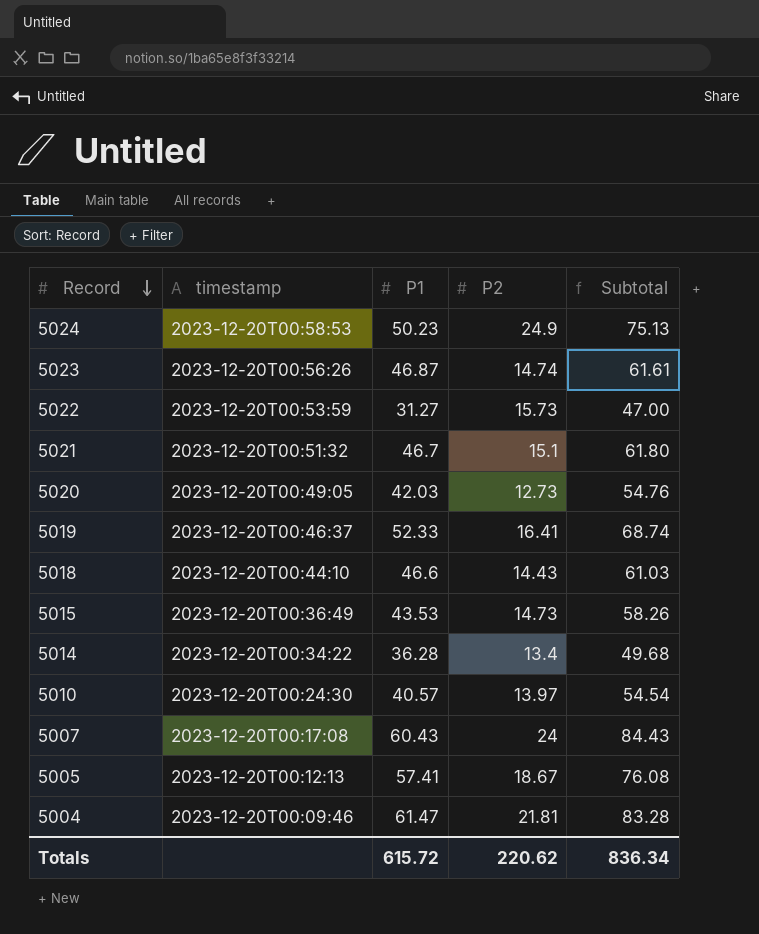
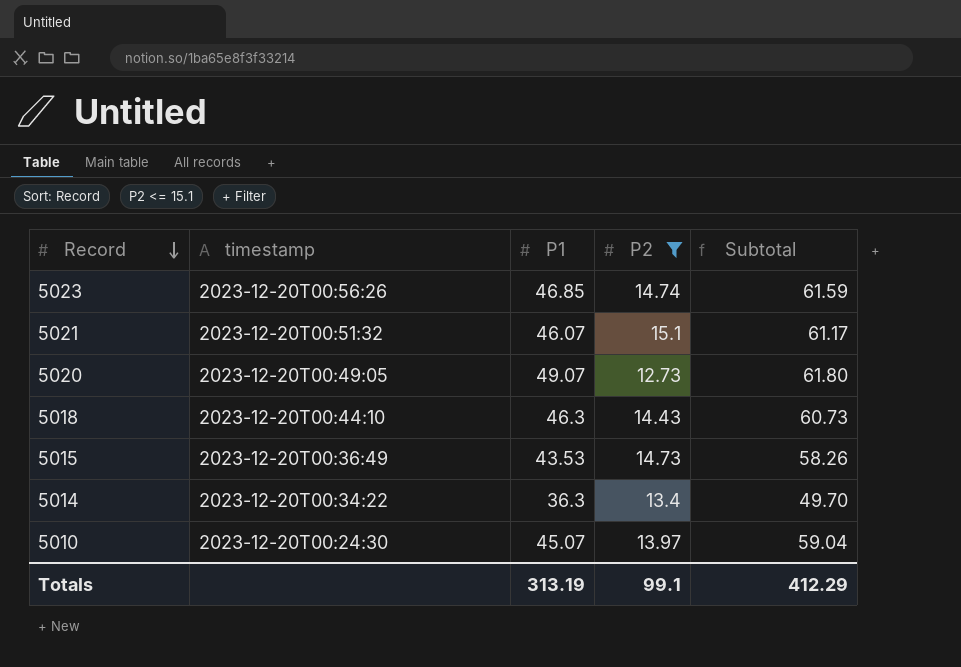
filter: none -> P2 <= 15.1
5023 | P1: 46.87 -> 46.85
5023 | Subtotal: 61.61 -> 61.59
5021 | P1: 46.7 -> 46.07
5021 | Subtotal: 61.80 -> 61.17
5020 | P1: 42.03 -> 49.07
5020 | Subtotal: 54.76 -> 61.80
5018 | P1: 46.6 -> 46.3
5018 | Subtotal: 61.03 -> 60.73
5014 | P1: 36.28 -> 36.3
5014 | Subtotal: 49.68 -> 49.70
5010 | P1: 40.57 -> 45.07
5010 | Subtotal: 54.54 -> 59.04
Totals | P1: 615.72 -> 313.19
Totals | P2: 220.62 -> 99.1
Totals | Subtotal: 836.34 -> 412.29

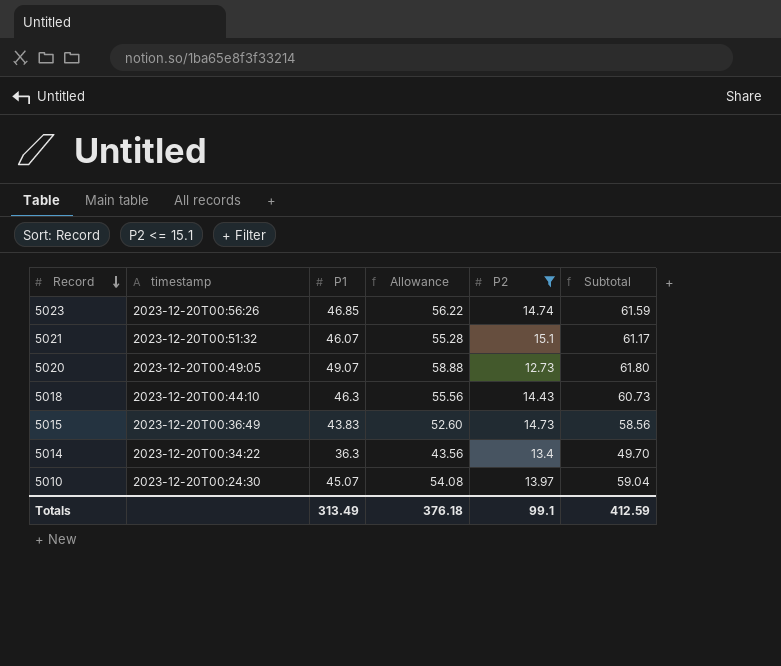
column Allowance | formula: none -> [P1] * 1.2
5015 | P1: 43.53 -> 43.83
5015 | Subtotal: 58.26 -> 58.56
Totals | P1: 313.19 -> 313.49
Totals | Subtotal: 412.29 -> 412.59

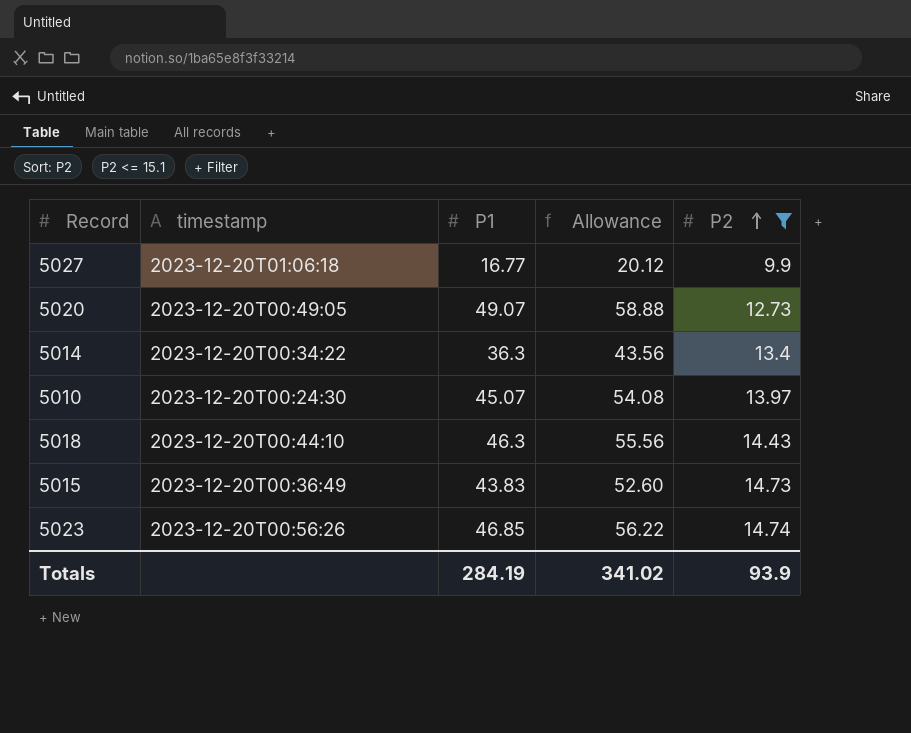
row order: Record descending -> P2 ascending
column Subtotal | formula: [P1] + [P2] -> none
row 5021: 2023-12-20T00:51:32 | 46.07 | 55.28 | 15.1 | 61.17 -> none
row 5027: none -> 2023-12-20T01:06:18 | 16.77 | 20.12 | 9.9
Totals | P1: 313.49 -> 284.19
Totals | Allowance: 376.18 -> 341.02
Totals | P2: 99.1 -> 93.9

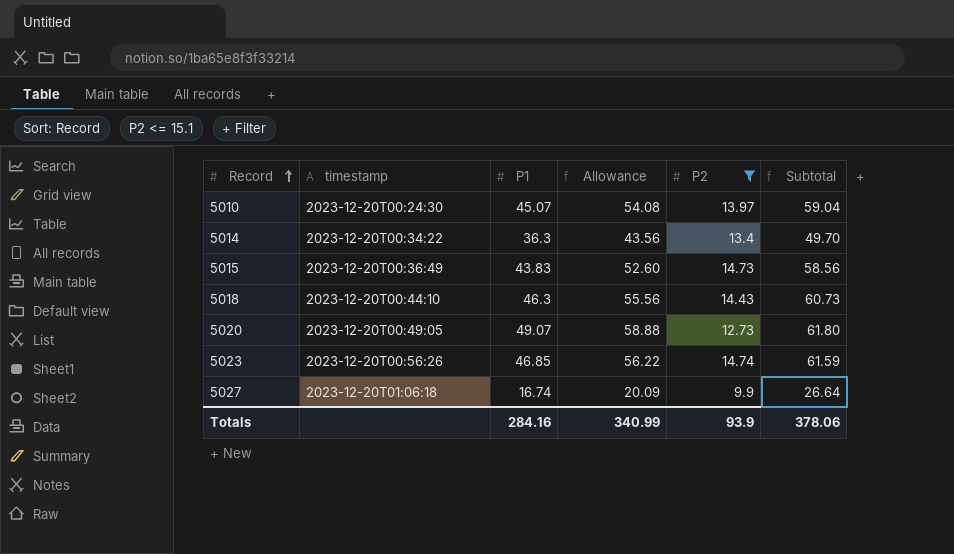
row order: P2 ascending -> Record ascending
column Subtotal | formula: none -> [P1] + [P2]
5027 | P1: 16.77 -> 16.74
5027 | Allowance: 20.12 -> 20.09
Totals | P1: 284.19 -> 284.16
Totals | Allowance: 341.02 -> 340.99

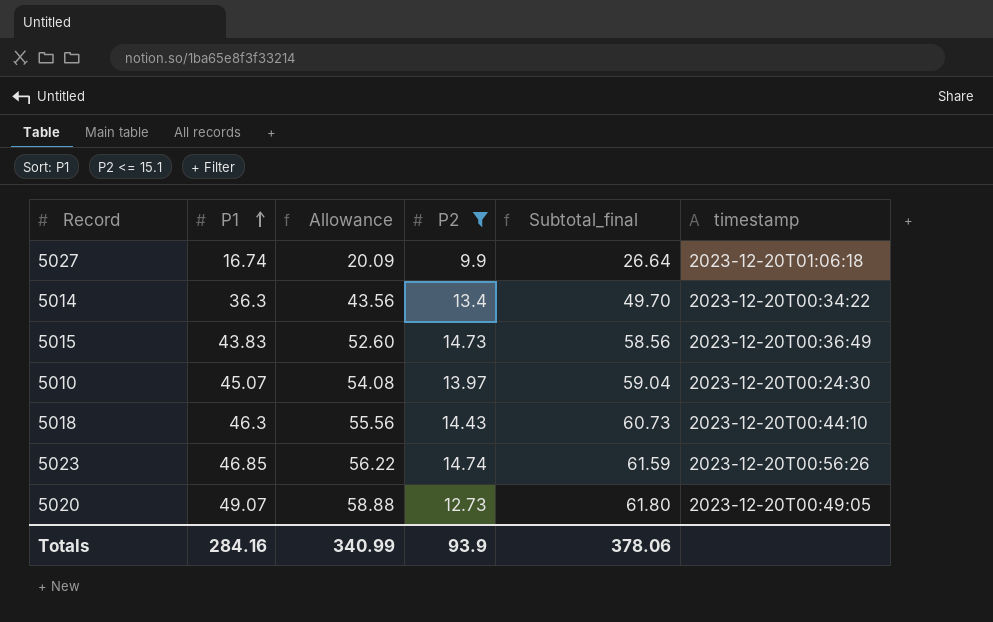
row order: Record ascending -> P1 ascending
column name: Subtotal -> Subtotal_final
column timestamp | position: 2 -> 6

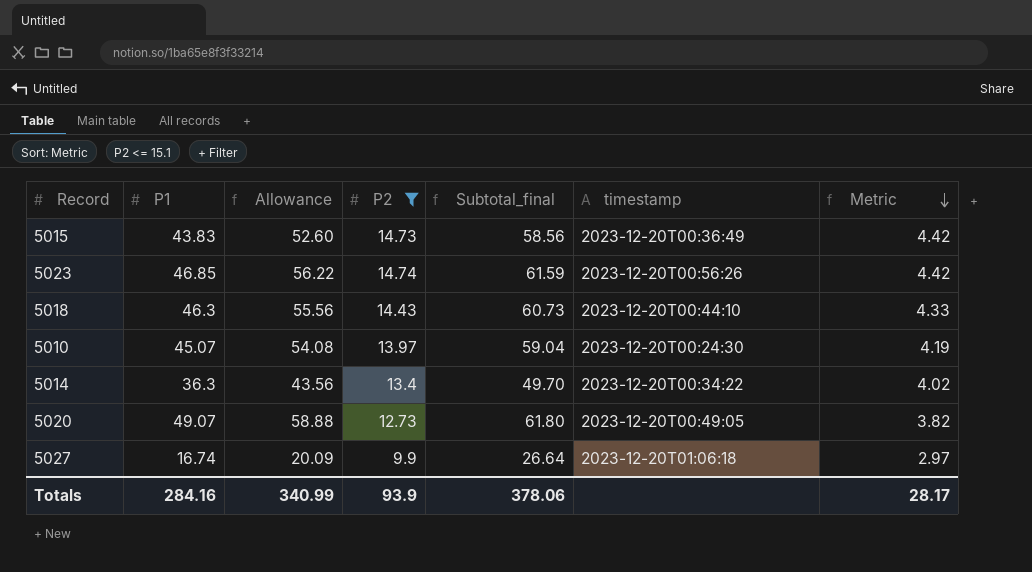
row order: P1 ascending -> Metric descending
column Metric | formula: none -> [P2] * 0.3

